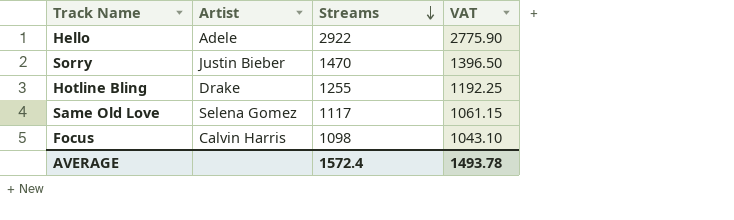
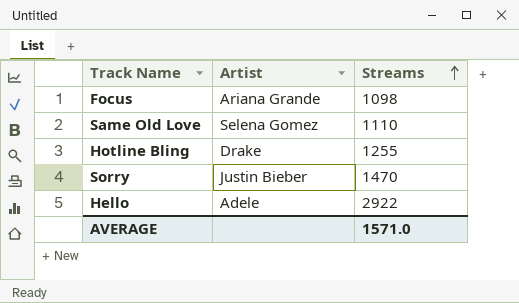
row order: Streams descending -> Streams ascending
column VAT | formula: [Streams] * 0.95 -> none
Focus | Artist: Calvin Harris -> Ariana Grande
Same Old Love | Streams: 1117 -> 1110
AVERAGE | Streams: 1572.4 -> 1571.0

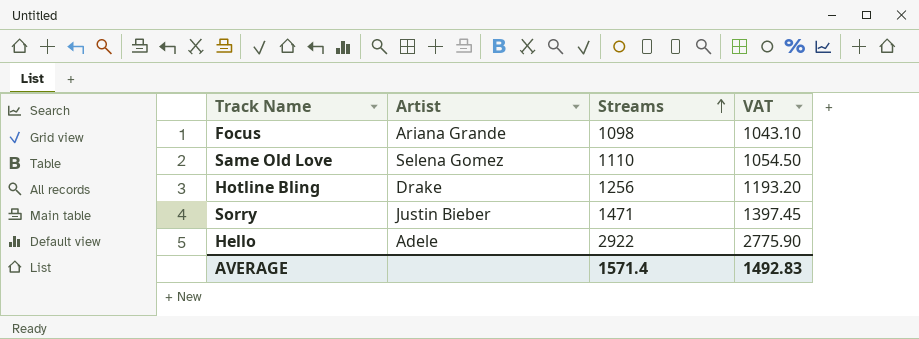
column VAT | formula: none -> [Streams] * 0.95
Hotline Bling | Streams: 1255 -> 1256
Sorry | Streams: 1470 -> 1471
AVERAGE | Streams: 1571.0 -> 1571.4

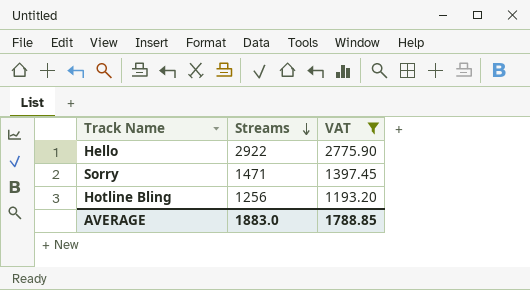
filter: none -> VAT >= 1193.20
row order: Streams ascending -> Streams descending
column Artist | position: 2 -> none
AVERAGE | Streams: 1571.4 -> 1883.0
AVERAGE | VAT: 1492.83 -> 1788.85

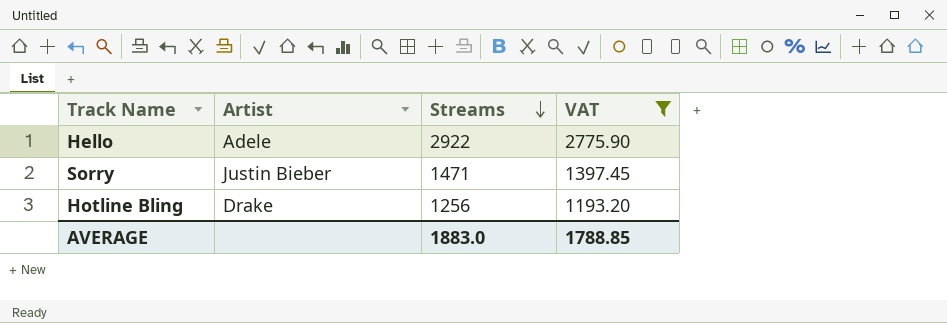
column Artist | position: none -> 2

